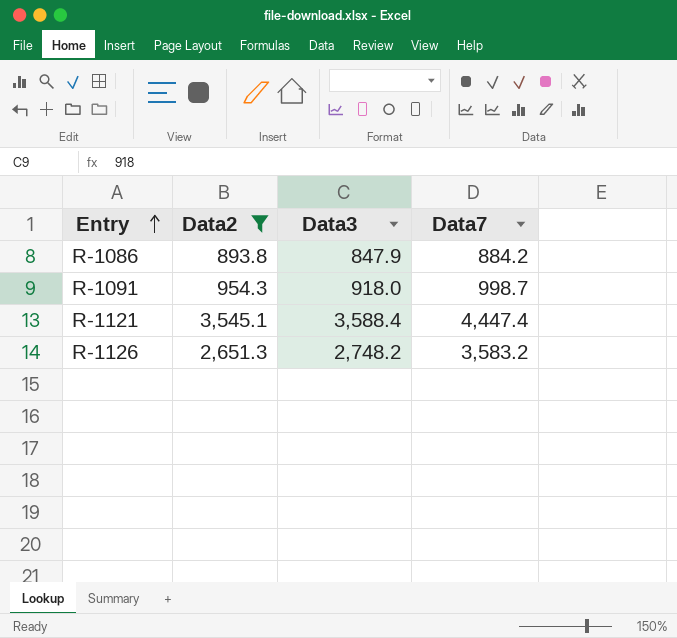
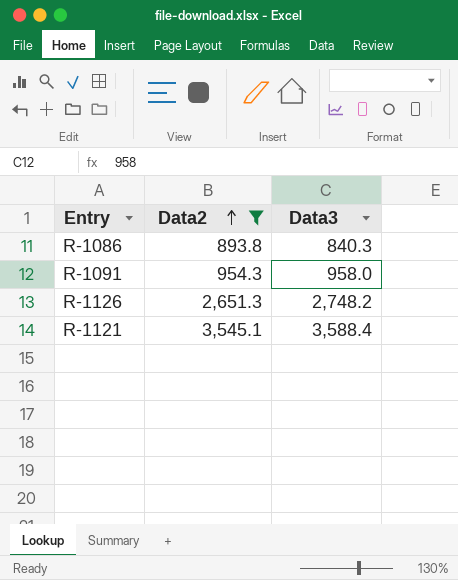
row order: Entry ascending -> Data2 ascending
column Data7 | position: 4 -> none
R-1086 | Data3: 847.9 -> 840.3
R-1091 | Data3: 918.0 -> 958.0

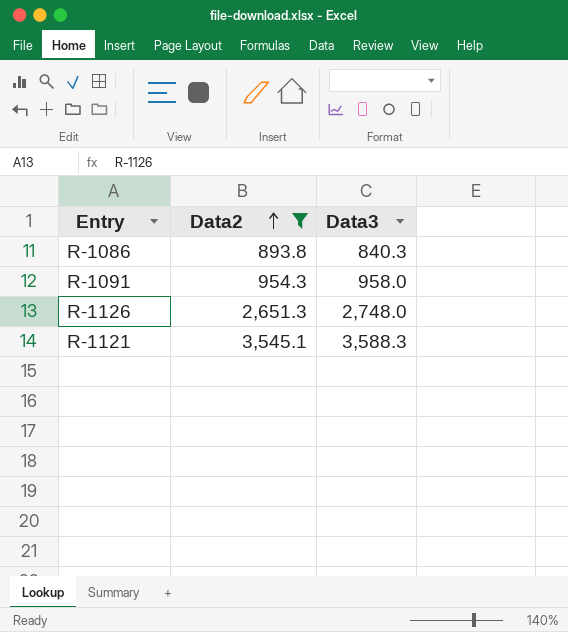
R-1126 | Data3: 2,748.2 -> 2,748.0
R-1121 | Data3: 3,588.4 -> 3,588.3

